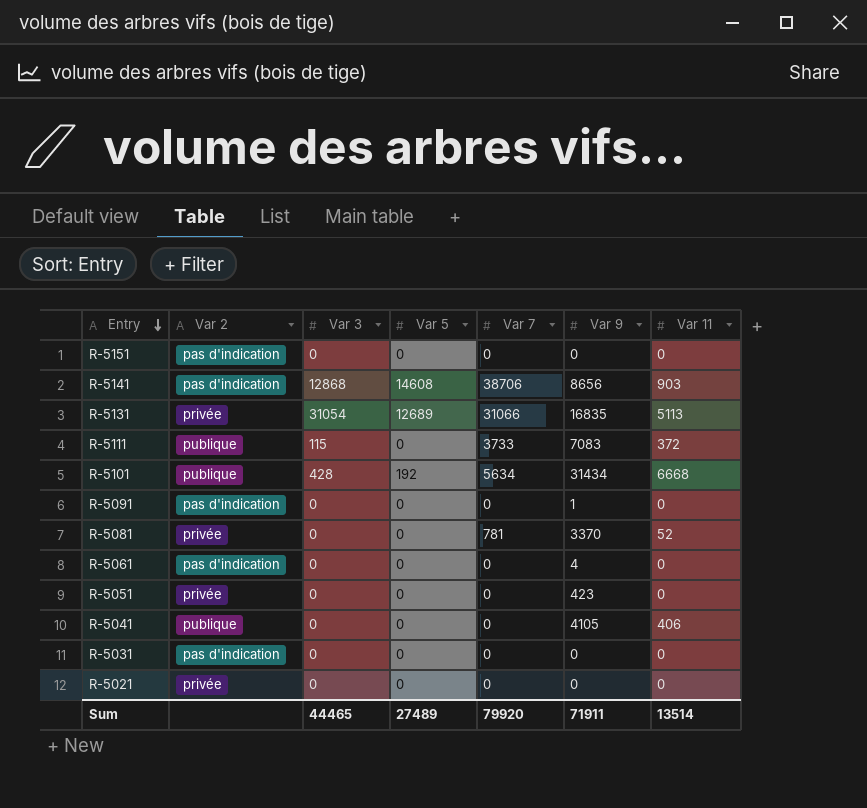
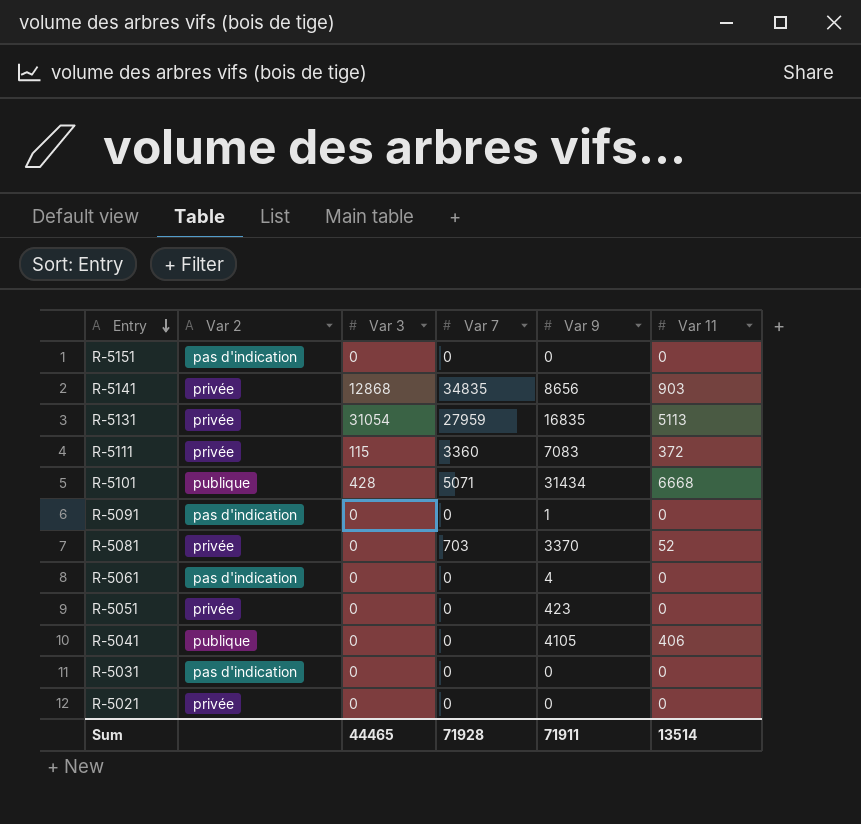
column Var 5 | position: 4 -> none
R-5141 | Var 2: pas d'indication -> privée
R-5141 | Var 7: 38706 -> 34835
R-5131 | Var 7: 31066 -> 27959
R-5111 | Var 2: publique -> privée
R-5111 | Var 7: 3733 -> 3360
R-5101 | Var 7: 5634 -> 5071
R-5081 | Var 7: 781 -> 703
Sum | Var 7: 79920 -> 71928

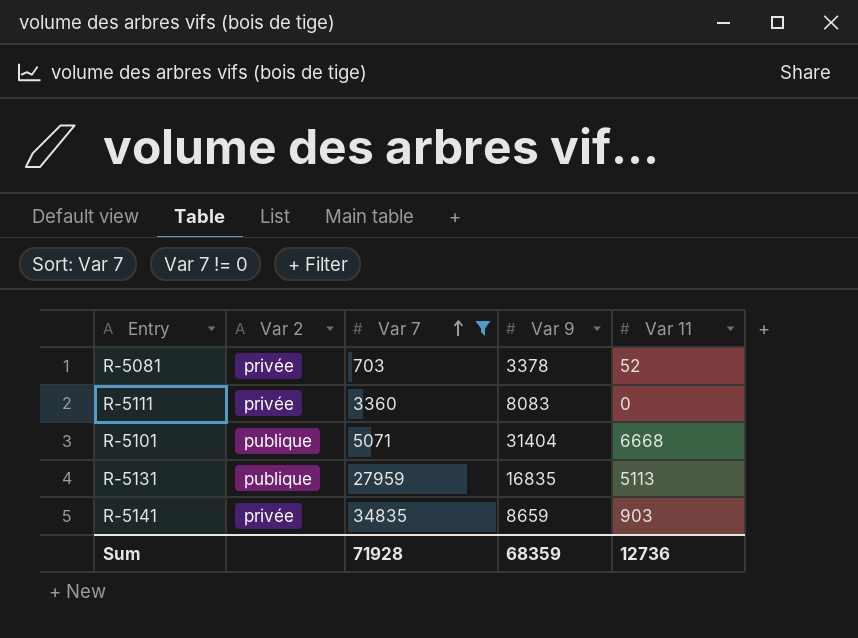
filter: none -> Var 7 != 0
row order: Entry descending -> Var 7 ascending
column Var 3 | position: 3 -> none
R-5081 | Var 9: 3370 -> 3378
R-5111 | Var 9: 7083 -> 8083
R-5111 | Var 11: 372 -> 0
R-5101 | Var 9: 31434 -> 31404
R-5131 | Var 2: privée -> publique
R-5141 | Var 9: 8656 -> 8659
Sum | Var 9: 71911 -> 68359
Sum | Var 11: 13514 -> 12736

